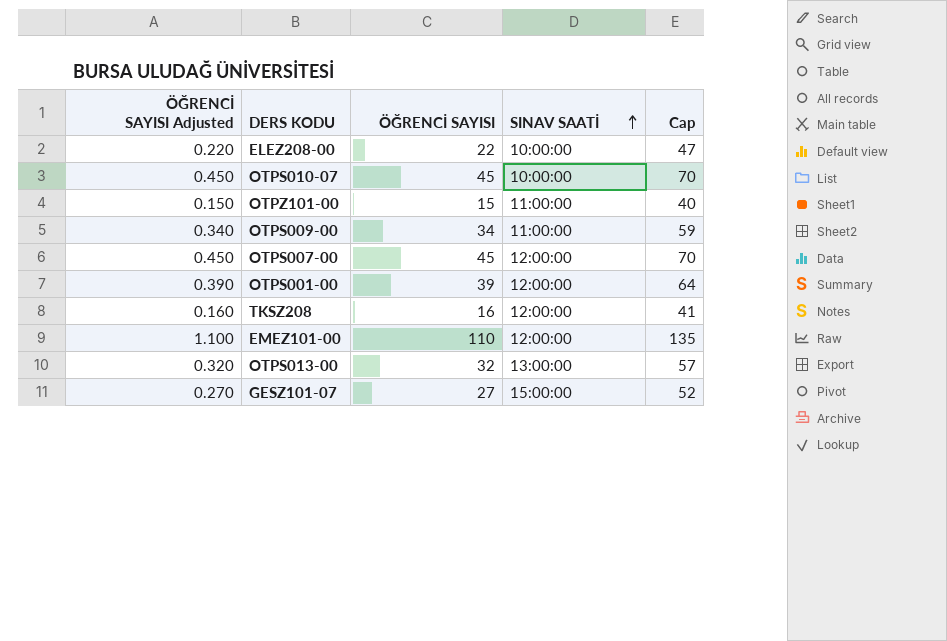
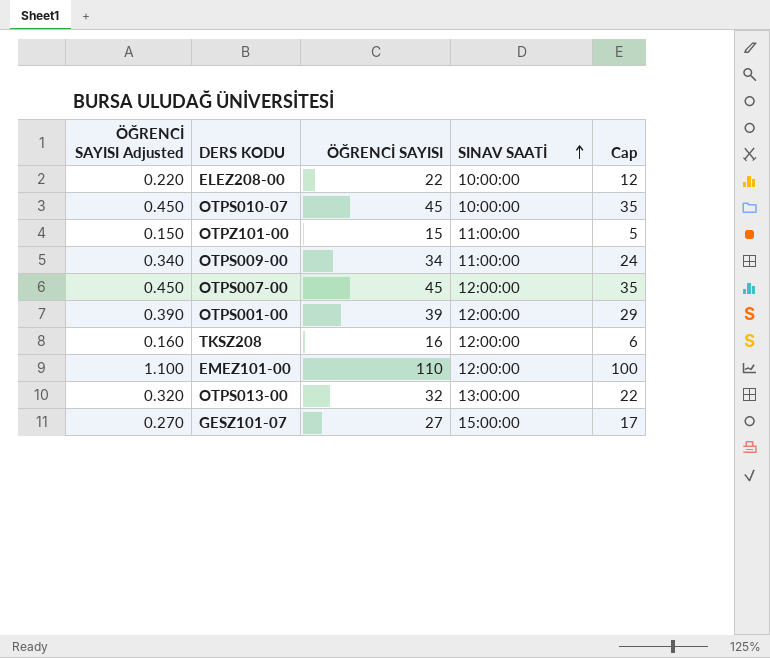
column Cap | formula: [ÖĞRENCİ SAYISI] + 25 -> [ÖĞRENCİ SAYISI] - 10

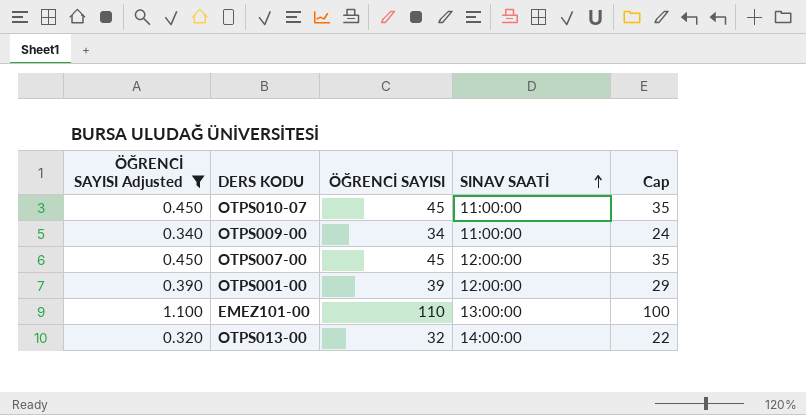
filter: none -> ÖĞRENCİ SAYISI Adjusted >= 0.320
OTPS010-07 | SINAV SAATİ: 10:00:00 -> 11:00:00
EMEZ101-00 | SINAV SAATİ: 12:00:00 -> 13:00:00
OTPS013-00 | SINAV SAATİ: 13:00:00 -> 14:00:00

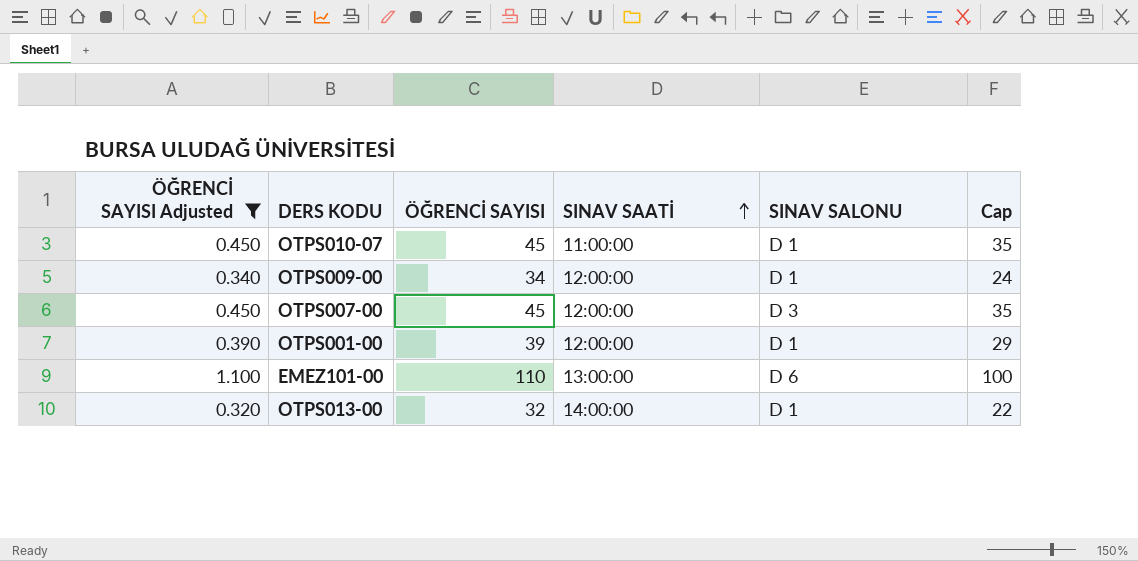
column SINAV SALONU | position: none -> 5
OTPS009-00 | SINAV SAATİ: 11:00:00 -> 12:00:00

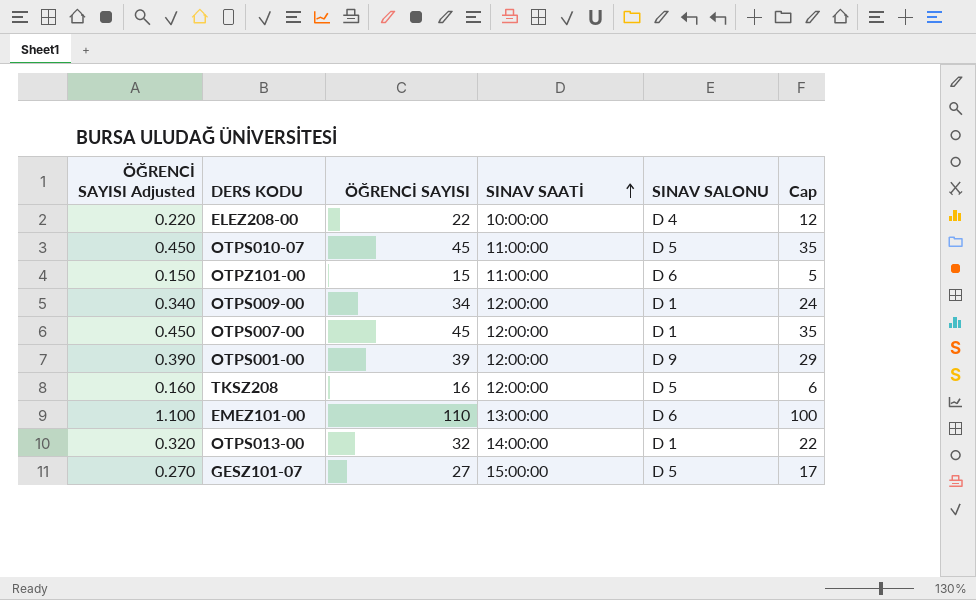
filter: ÖĞRENCİ SAYISI Adjusted >= 0.320 -> none
OTPS010-07 | SINAV SALONU: D 1 -> D 5
OTPS007-00 | SINAV SALONU: D 3 -> D 1
OTPS001-00 | SINAV SALONU: D 1 -> D 9

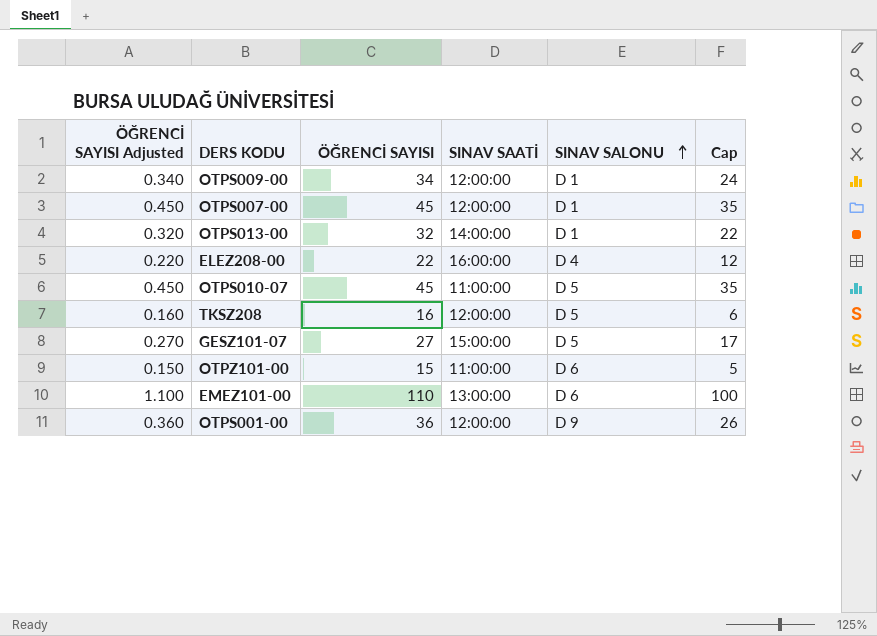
row order: SINAV SAATİ ascending -> SINAV SALONU ascending
ELEZ208-00 | SINAV SAATİ: 10:00:00 -> 16:00:00
OTPS001-00 | ÖĞRENCİ SAYISI Adjusted: 0.390 -> 0.360
OTPS001-00 | ÖĞRENCİ SAYISI: 39 -> 36
OTPS001-00 | Cap: 29 -> 26

